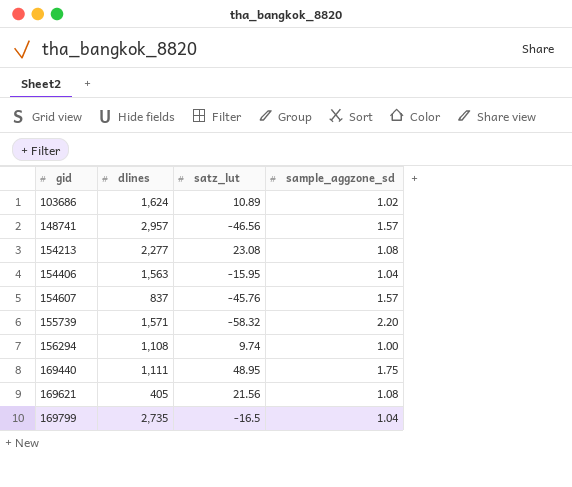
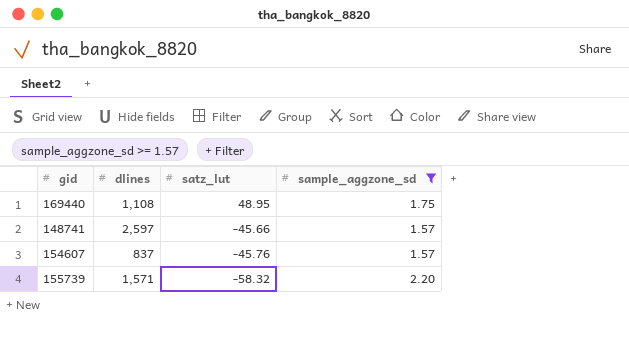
filter: none -> sample_aggzone_sd >= 1.57
row order: gid ascending -> satz_lut descending
169440 | dlines: 1,111 -> 1,108
148741 | dlines: 2,957 -> 2,597
148741 | satz_lut: -46.56 -> -45.66

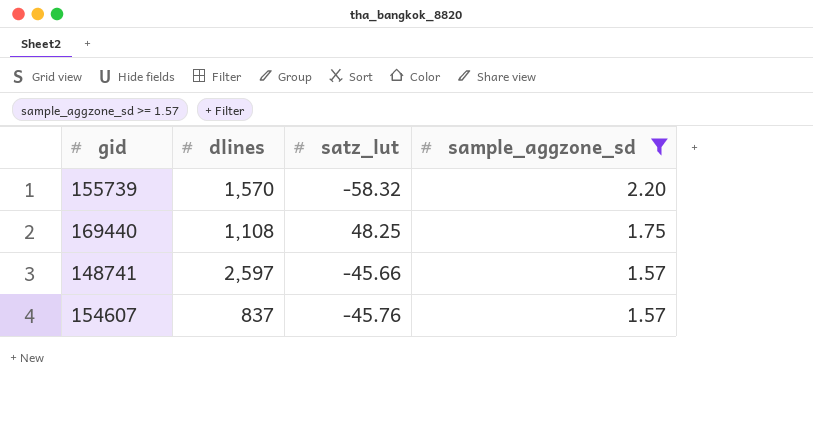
row order: satz_lut descending -> sample_aggzone_sd descending
155739 | dlines: 1,571 -> 1,570
169440 | satz_lut: 48.95 -> 48.25

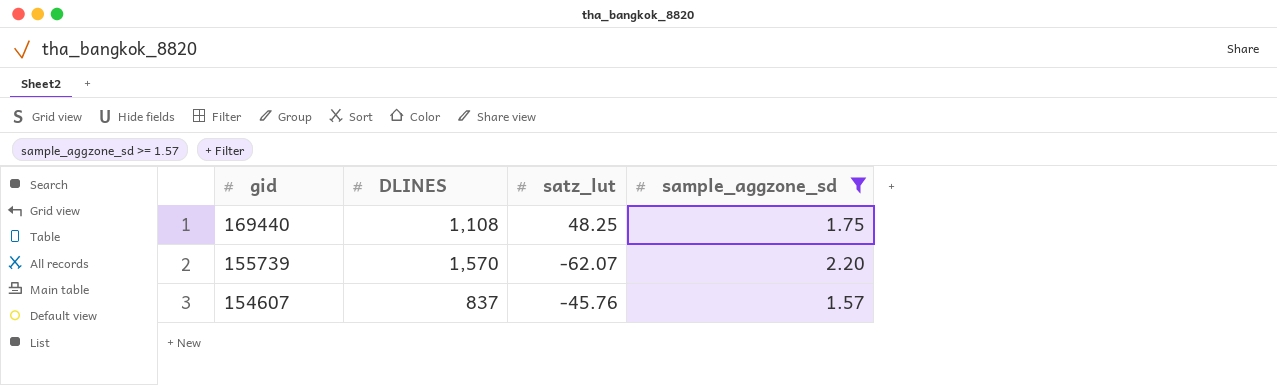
row order: sample_aggzone_sd descending -> gid descending
column name: dlines -> DLINES
row 148741: 2,597 | -45.66 | 1.57 -> none
155739 | satz_lut: -58.32 -> -62.07

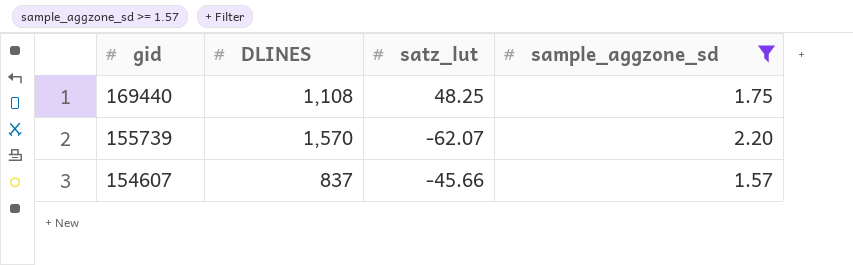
154607 | satz_lut: -45.76 -> -45.66

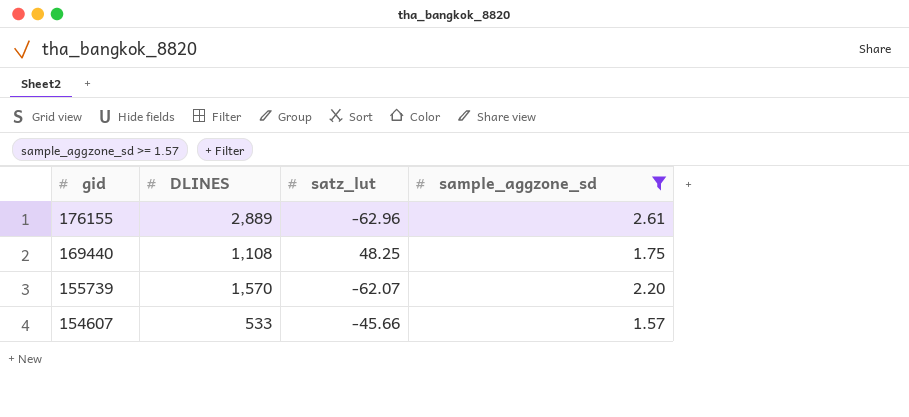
row 176155: none -> 2,889 | -62.96 | 2.61
154607 | DLINES: 837 -> 533

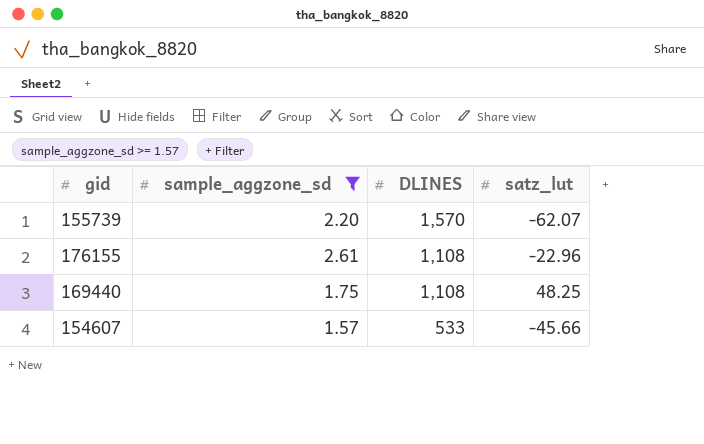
row order: gid descending -> DLINES descending
column sample_aggzone_sd | position: 4 -> 2
176155 | DLINES: 2,889 -> 1,108
176155 | satz_lut: -62.96 -> -22.96

